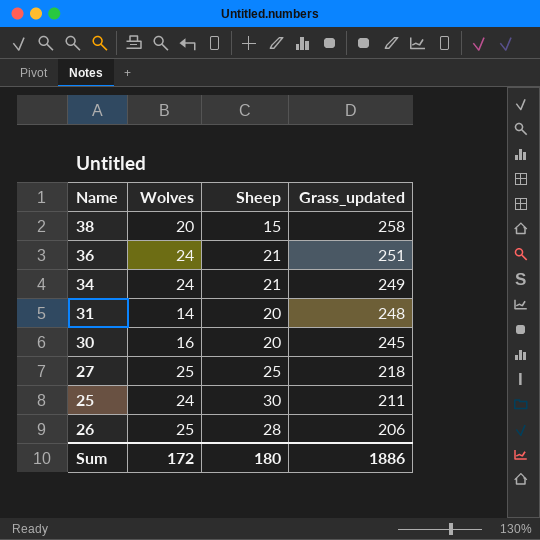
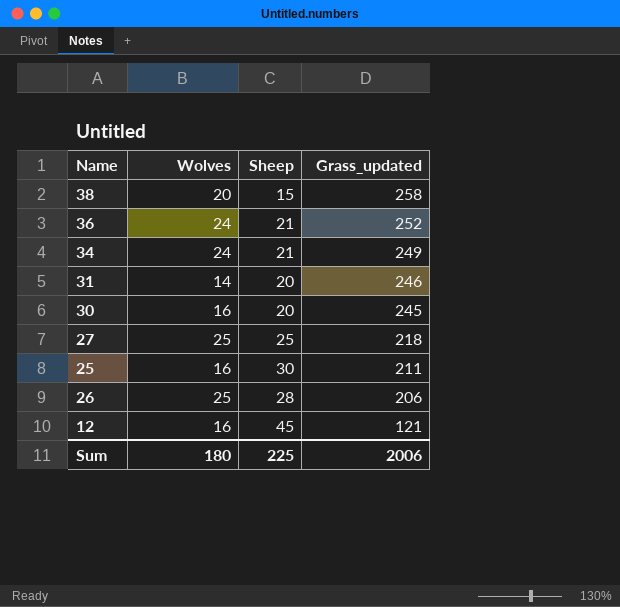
36 | Grass_updated: 251 -> 252
31 | Grass_updated: 248 -> 246
25 | Wolves: 24 -> 16
row 12: none -> 16 | 45 | 121
Sum | Wolves: 172 -> 180
Sum | Sheep: 180 -> 225
Sum | Grass_updated: 1886 -> 2006

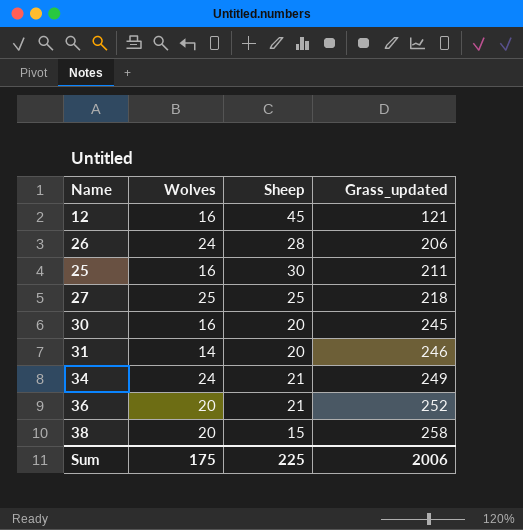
row order: Grass_updated descending -> Grass_updated ascending
26 | Wolves: 25 -> 24
36 | Wolves: 24 -> 20
Sum | Wolves: 180 -> 175

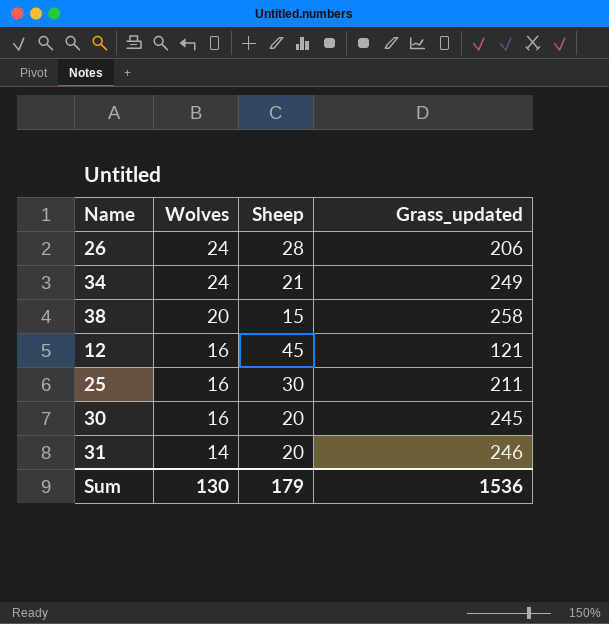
row order: Grass_updated ascending -> Wolves descending
row 27: 25 | 25 | 218 -> none
row 36: 20 | 21 | 252 -> none
Sum | Wolves: 175 -> 130
Sum | Sheep: 225 -> 179
Sum | Grass_updated: 2006 -> 1536

